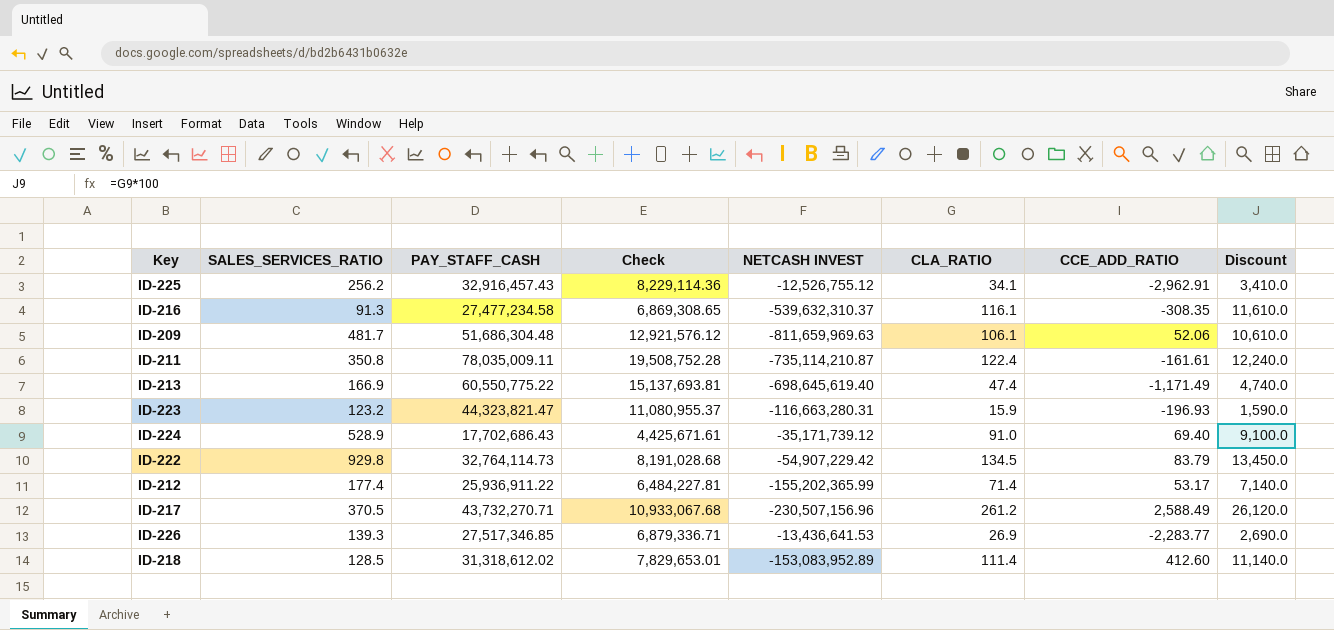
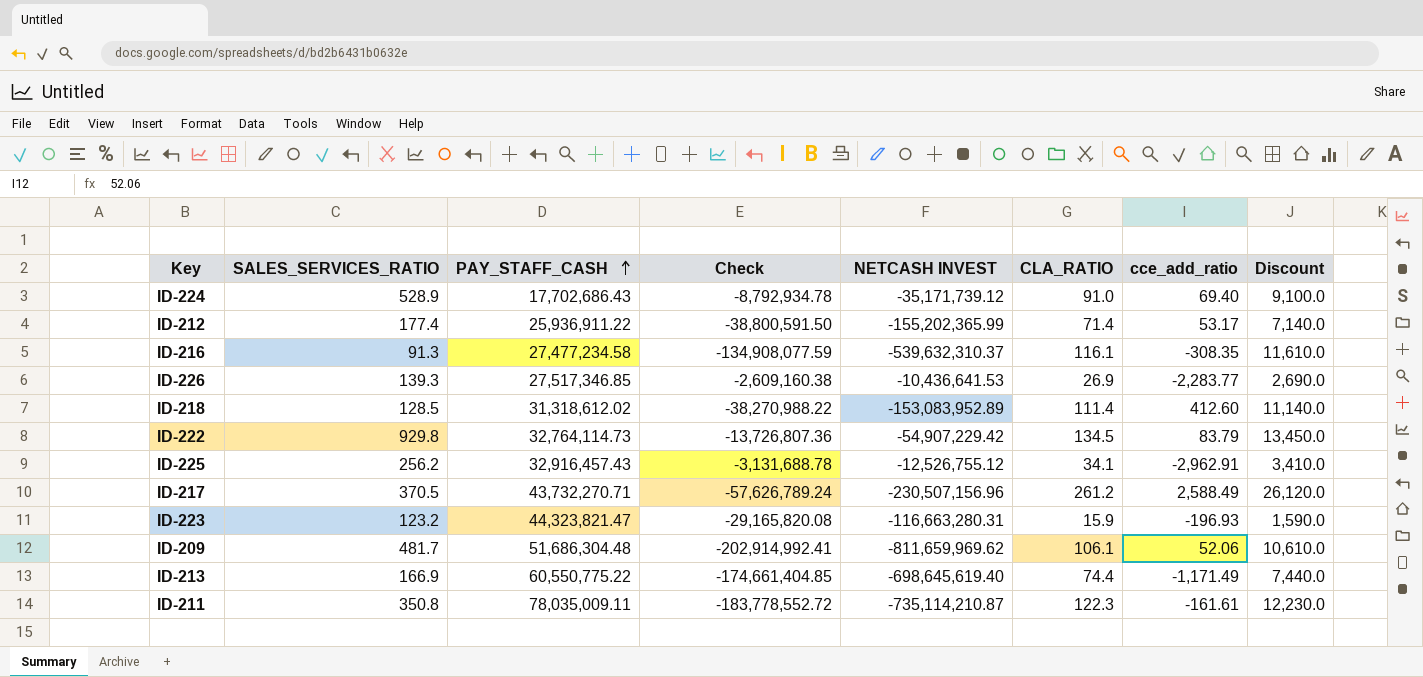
row order: none -> PAY_STAFF_CASH ascending
column Check | formula: [PAY_STAFF_CASH] * 0.25 -> [NETCASH INVEST] * 0.25
column name: CCE_ADD_RATIO -> cce_add_ratio
ID-226 | NETCASH INVEST: -13,436,641.53 -> -10,436,641.53
ID-209 | NETCASH INVEST: -811,659,969.63 -> -811,659,969.62
ID-213 | CLA_RATIO: 47.4 -> 74.4
ID-213 | Discount: 4,740.0 -> 7,440.0
ID-211 | CLA_RATIO: 122.4 -> 122.3
ID-211 | Discount: 12,240.0 -> 12,230.0

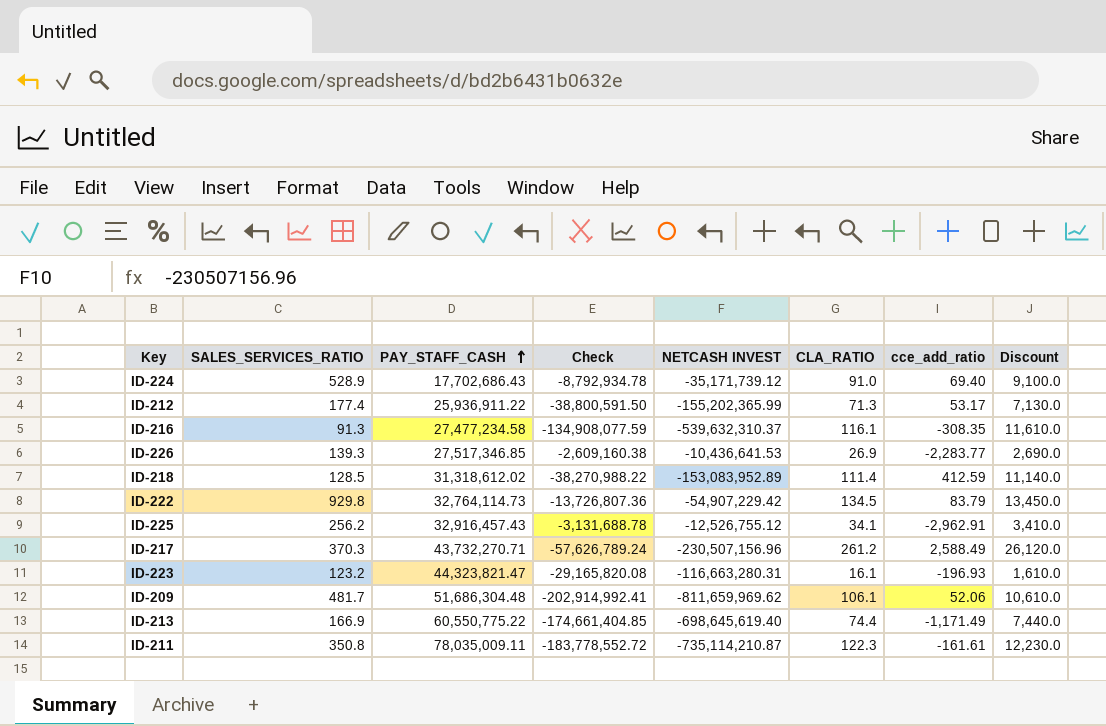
ID-212 | CLA_RATIO: 71.4 -> 71.3
ID-212 | Discount: 7,140.0 -> 7,130.0
ID-218 | cce_add_ratio: 412.60 -> 412.59
ID-217 | SALES_SERVICES_RATIO: 370.5 -> 370.3
ID-223 | CLA_RATIO: 15.9 -> 16.1
ID-223 | Discount: 1,590.0 -> 1,610.0

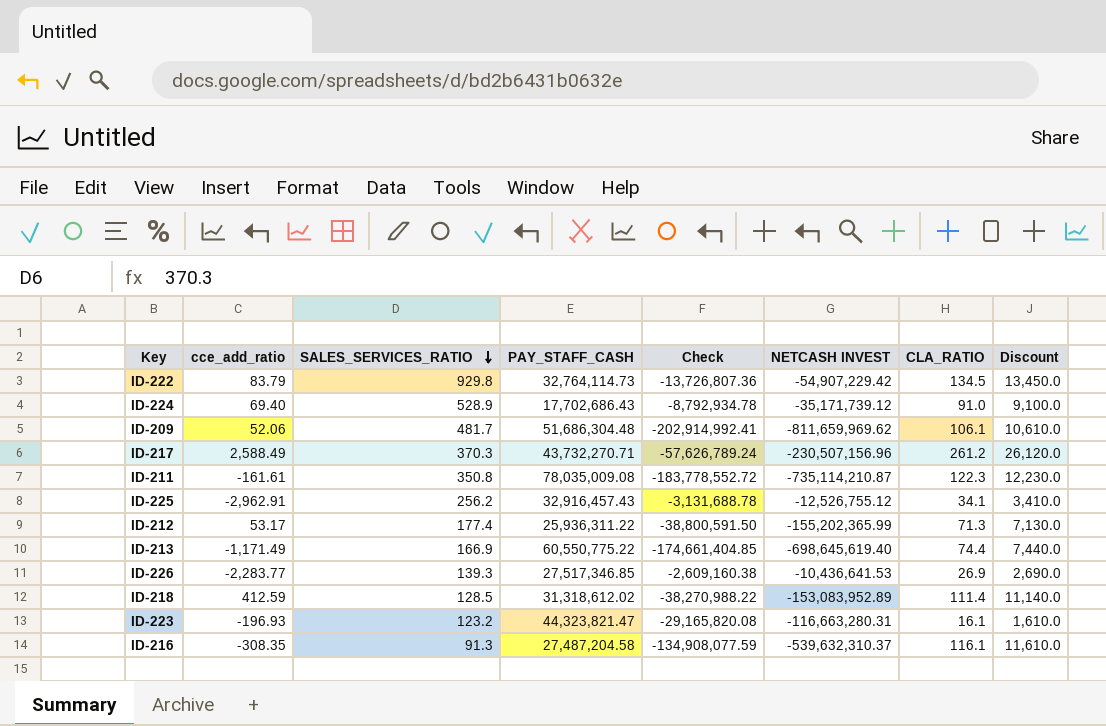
row order: PAY_STAFF_CASH ascending -> SALES_SERVICES_RATIO descending
column cce_add_ratio | position: 7 -> 2
ID-211 | PAY_STAFF_CASH: 78,035,009.11 -> 78,035,009.08
ID-212 | PAY_STAFF_CASH: 25,936,911.22 -> 25,936,311.22
ID-216 | PAY_STAFF_CASH: 27,477,234.58 -> 27,487,204.58

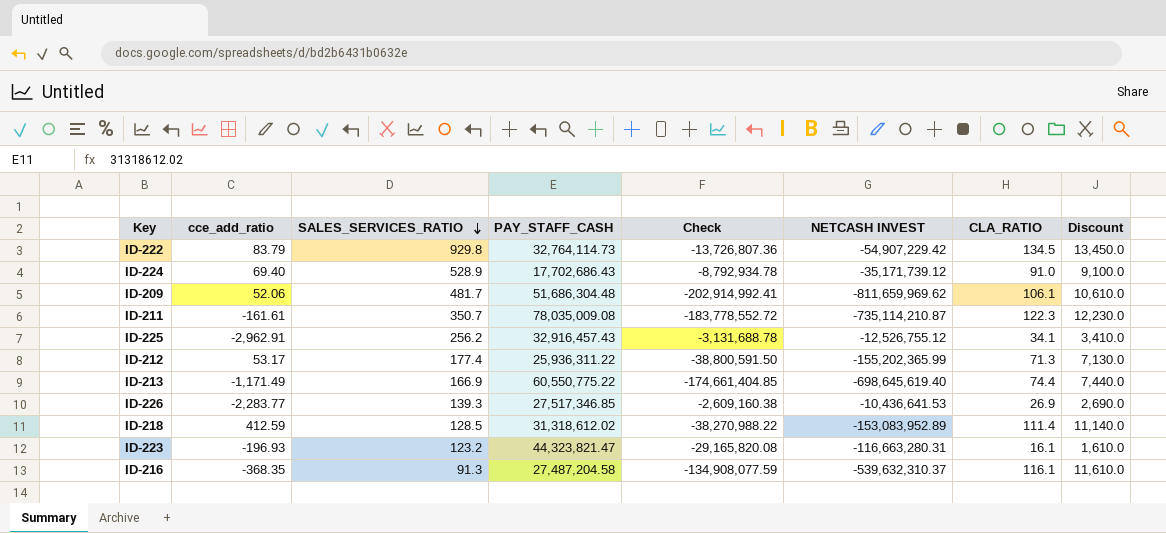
row ID-217: 2,588.49 | 370.3 | 43,732,270.71 | -57,626,789.24 | -230,507,156.96 | 261.2 | 26,120.0 -> none
ID-211 | SALES_SERVICES_RATIO: 350.8 -> 350.7
ID-216 | cce_add_ratio: -308.35 -> -368.35

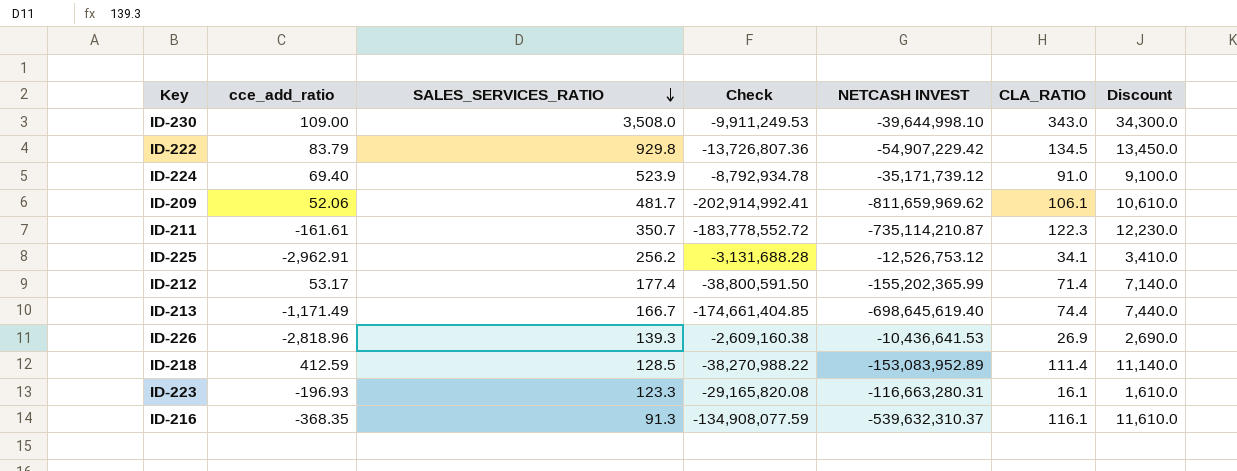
column PAY_STAFF_CASH | position: 4 -> none
row ID-230: none -> 109.00 | 3,508.0 | -9,911,249.53 | -39,644,998.10 | 343.0 | 34,300.0
ID-224 | SALES_SERVICES_RATIO: 528.9 -> 523.9
ID-225 | Check: -3,131,688.78 -> -3,131,688.28
ID-225 | NETCASH INVEST: -12,526,755.12 -> -12,526,753.12
ID-212 | CLA_RATIO: 71.3 -> 71.4
ID-212 | Discount: 7,130.0 -> 7,140.0
ID-213 | SALES_SERVICES_RATIO: 166.9 -> 166.7
ID-226 | cce_add_ratio: -2,283.77 -> -2,818.96
ID-223 | SALES_SERVICES_RATIO: 123.2 -> 123.3

